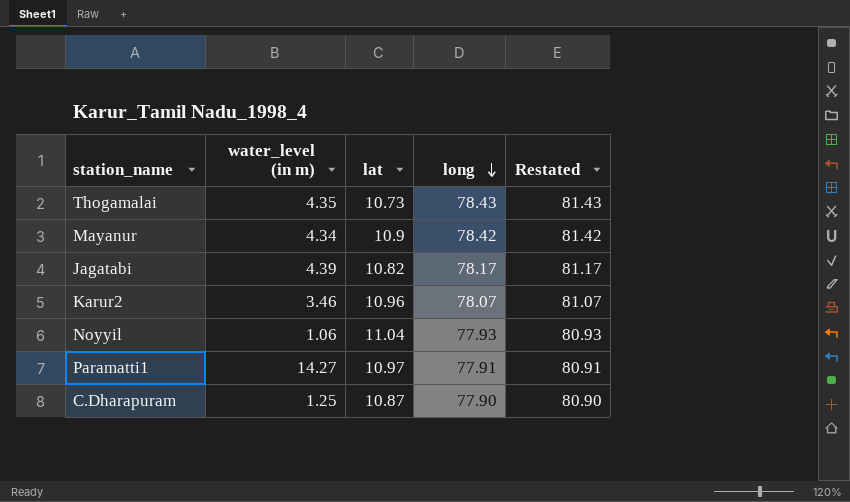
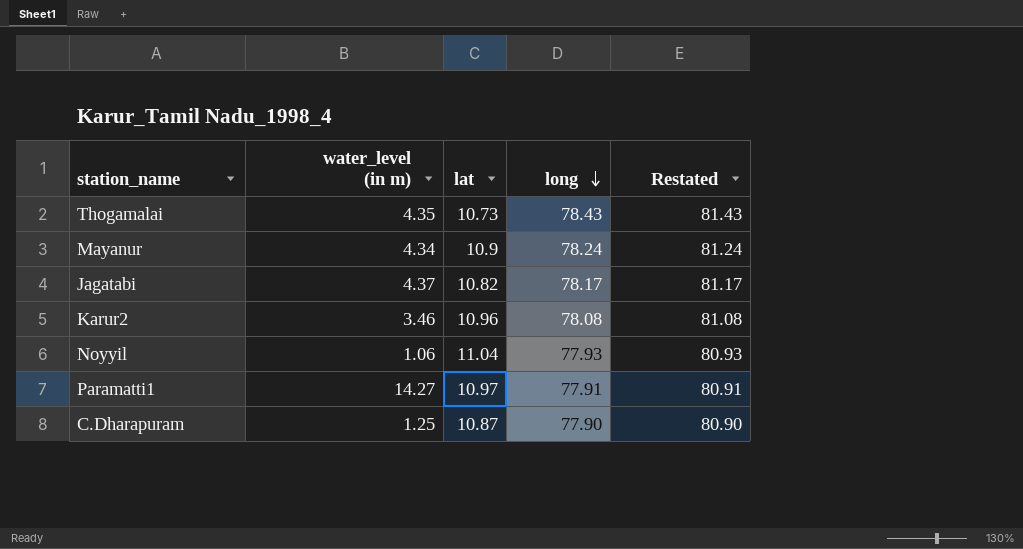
Mayanur | long: 78.42 -> 78.24
Mayanur | Restated: 81.42 -> 81.24
Jagatabi | water_level (in m): 4.39 -> 4.37
Karur2 | long: 78.07 -> 78.08
Karur2 | Restated: 81.07 -> 81.08

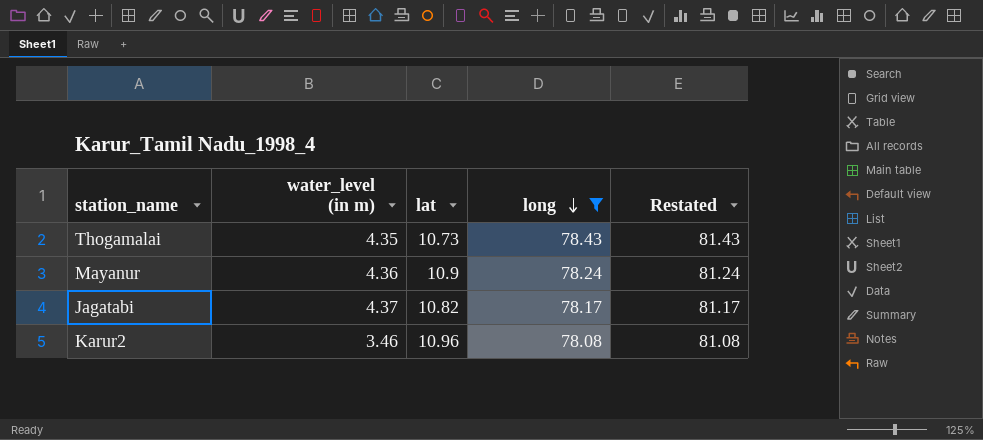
filter: none -> long >= 78.08
Mayanur | water_level (in m): 4.34 -> 4.36

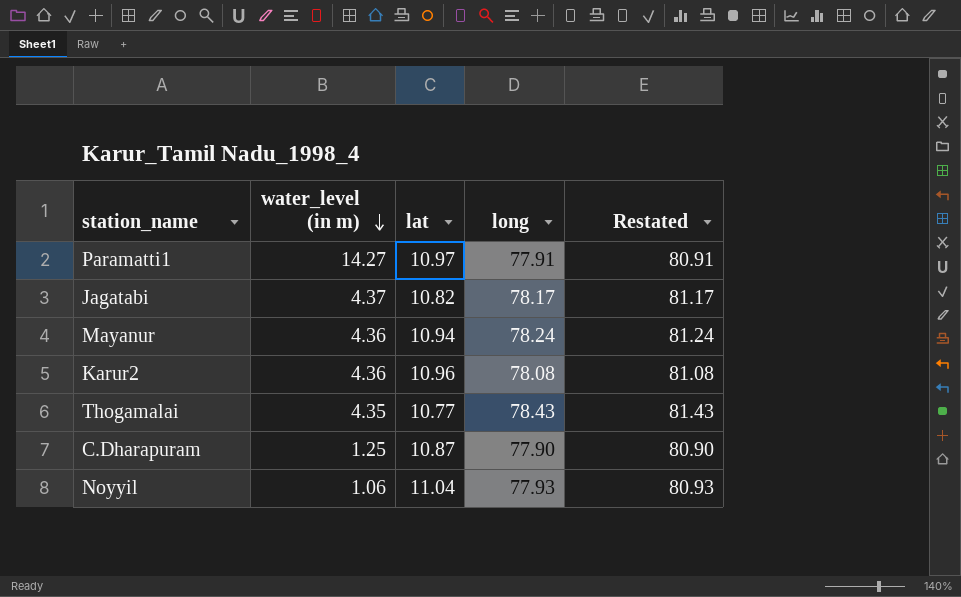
filter: long >= 78.08 -> none
row order: long descending -> water_level (in m) descending
Mayanur | lat: 10.9 -> 10.94
Karur2 | water_level (in m): 3.46 -> 4.36
Thogamalai | lat: 10.73 -> 10.77

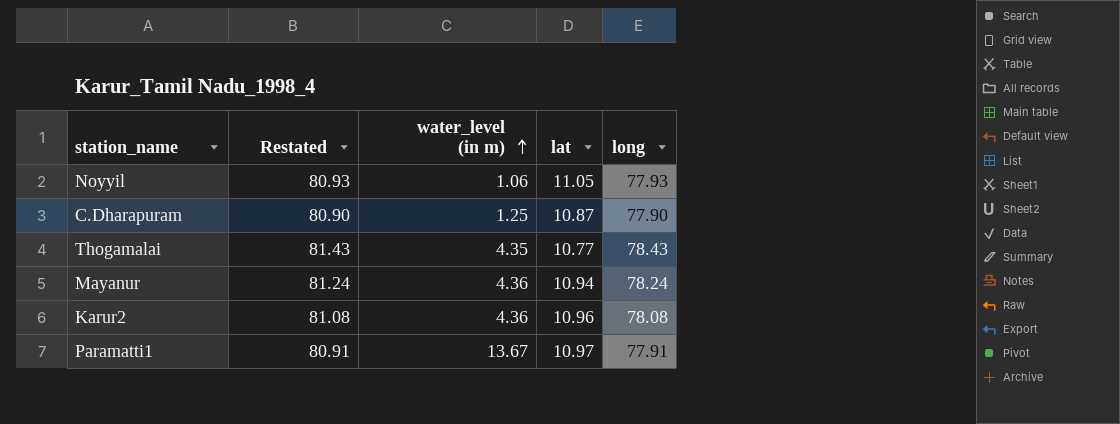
row order: water_level (in m) descending -> water_level (in m) ascending
column Restated | position: 5 -> 2
row Jagatabi: 4.37 | 10.82 | 78.17 | 81.17 -> none
Noyyil | lat: 11.04 -> 11.05
Paramatti1 | water_level (in m): 14.27 -> 13.67

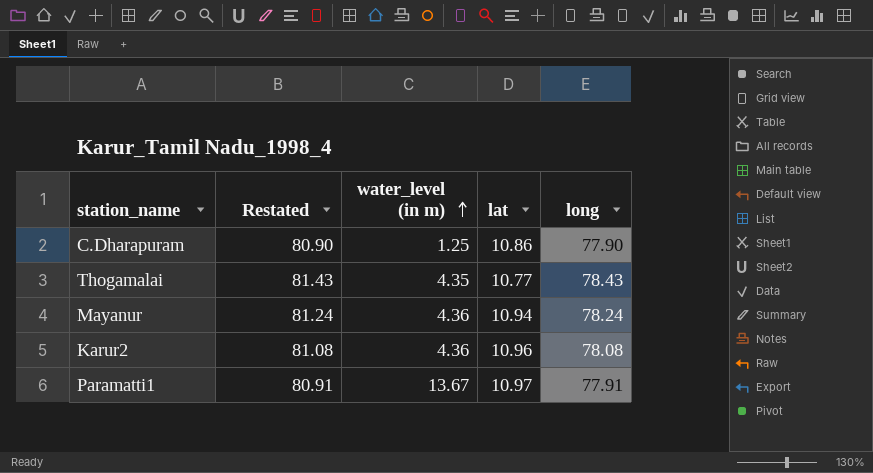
row Noyyil: 80.93 | 1.06 | 11.05 | 77.93 -> none
C.Dharapuram | lat: 10.87 -> 10.86

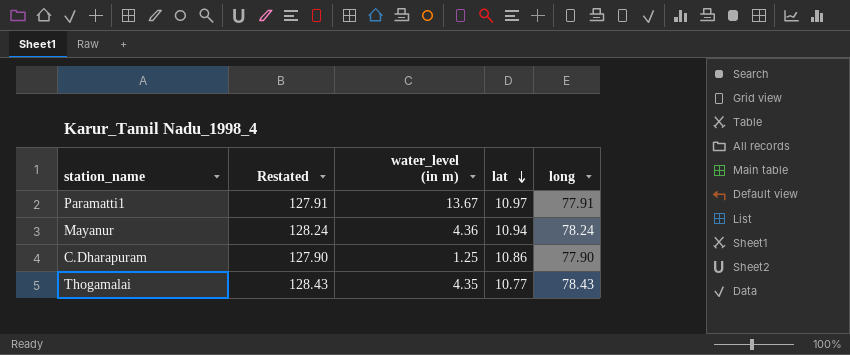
row order: water_level (in m) ascending -> lat descending
column Restated | formula: [long] + 3 -> [long] + 50
row Karur2: 81.08 | 4.36 | 10.96 | 78.08 -> none

